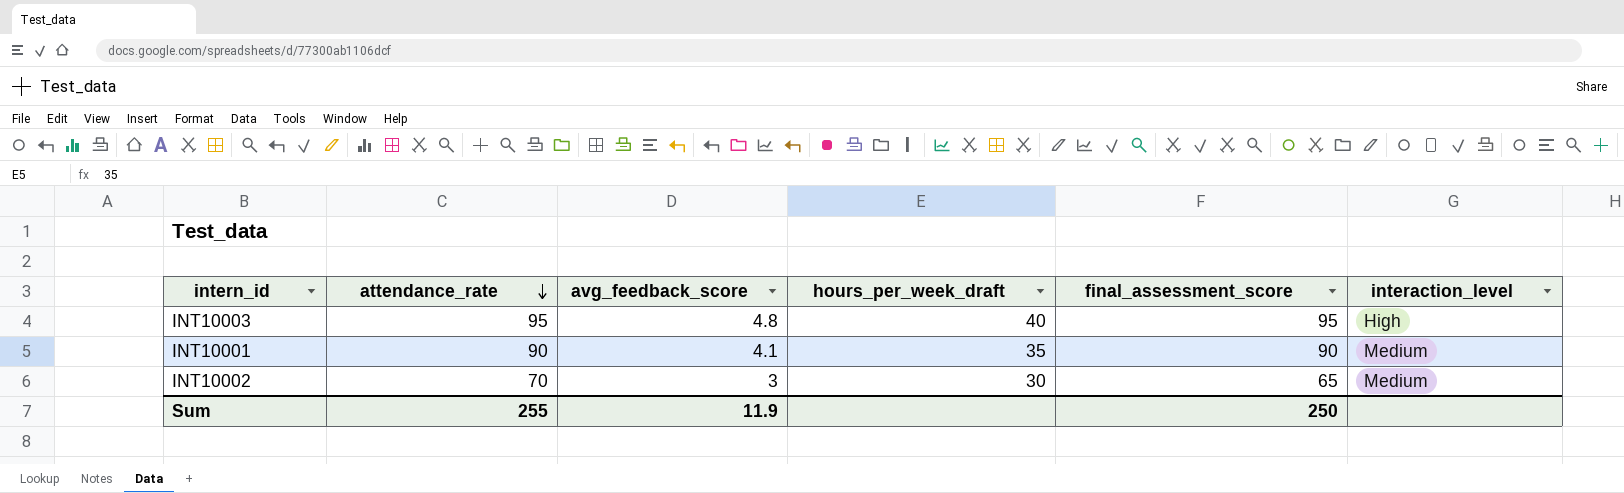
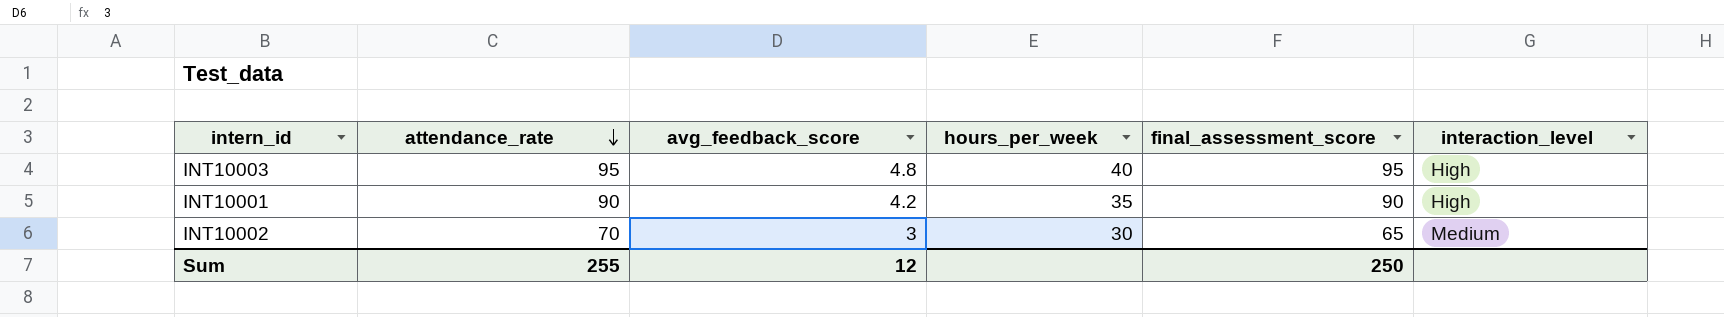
column name: hours_per_week_draft -> hours_per_week
INT10001 | avg_feedback_score: 4.1 -> 4.2
INT10001 | interaction_level: Medium -> High
Sum | avg_feedback_score: 11.9 -> 12

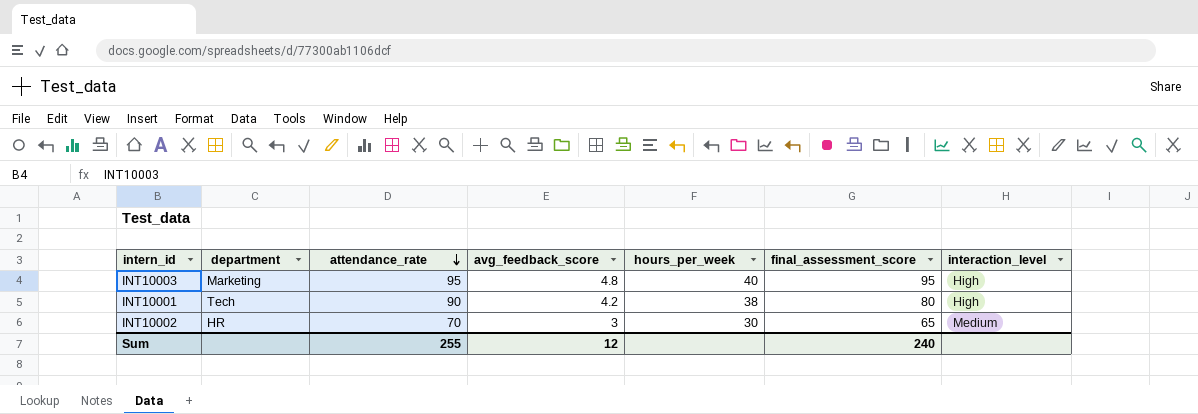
column department | position: none -> 2
INT10001 | hours_per_week: 35 -> 38
INT10001 | final_assessment_score: 90 -> 80
Sum | final_assessment_score: 250 -> 240

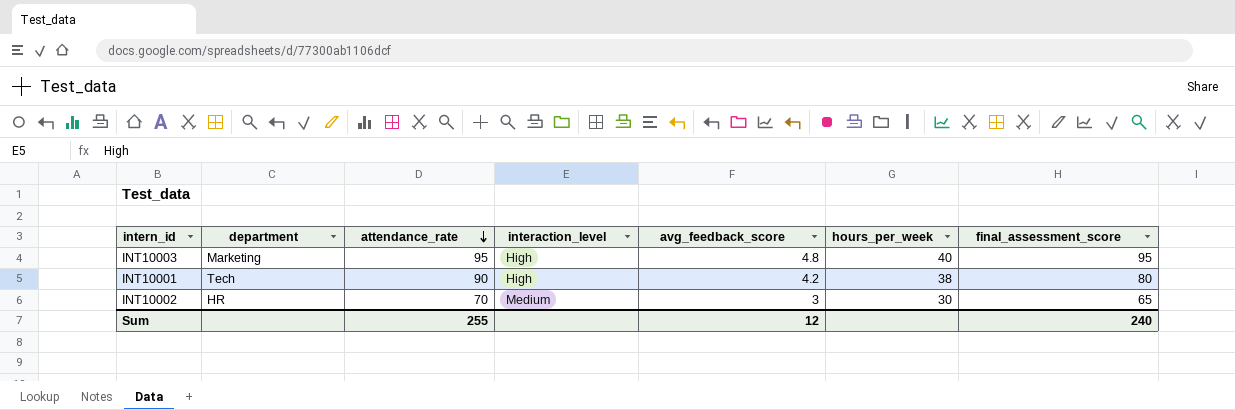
column interaction_level | position: 7 -> 4

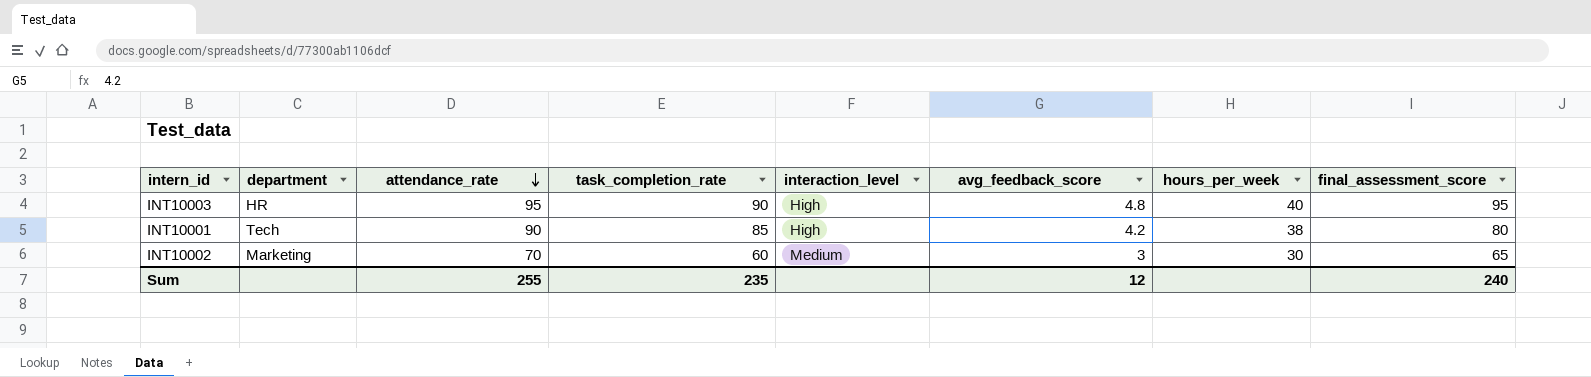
column task_completion_rate | position: none -> 4
INT10003 | department: Marketing -> HR
INT10002 | department: HR -> Marketing

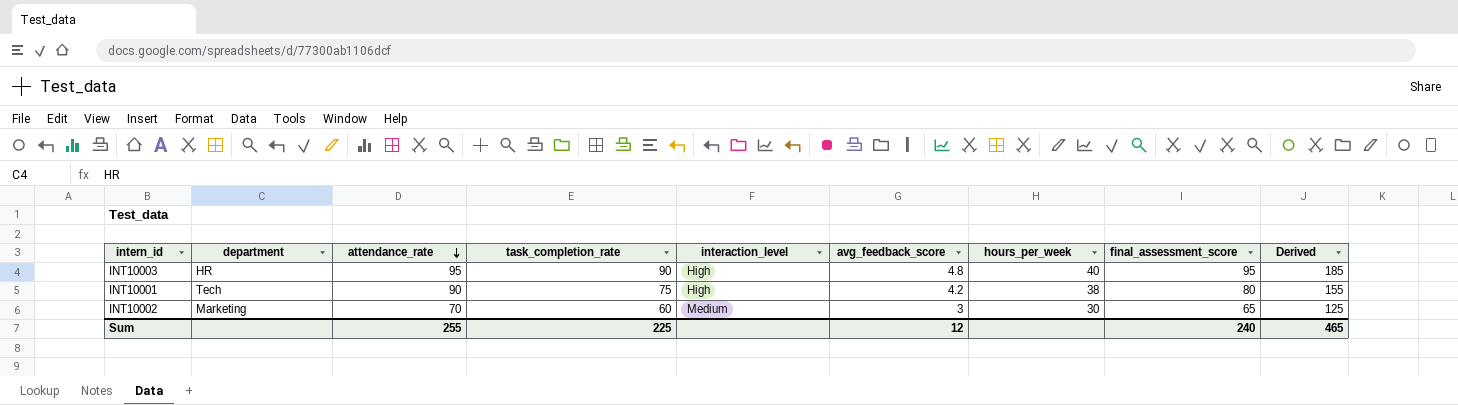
column Derived | formula: none -> [task_completion_rate] + [final_assessment_score]
INT10001 | task_completion_rate: 85 -> 75
Sum | task_completion_rate: 235 -> 225

